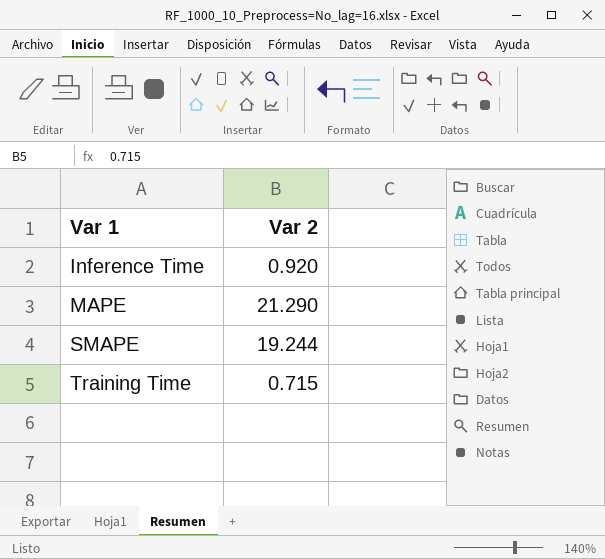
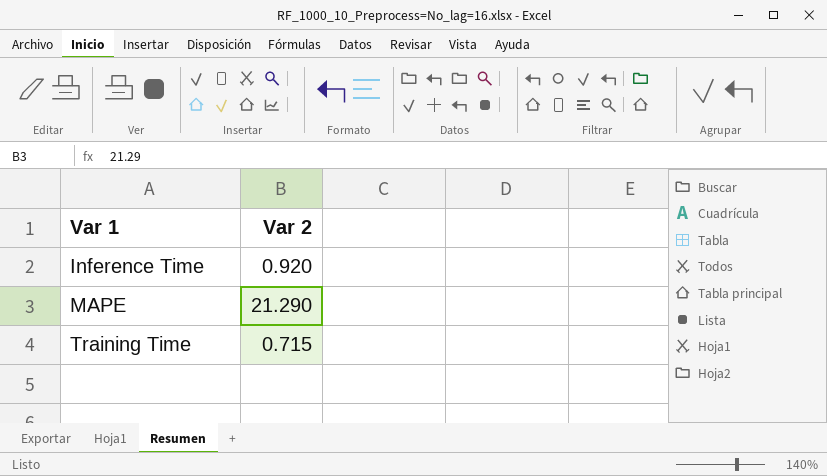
row SMAPE: 19.244 -> none

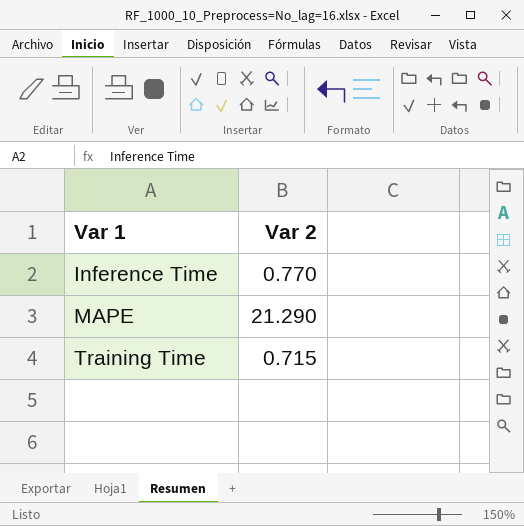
Inference Time | Var 2: 0.920 -> 0.770

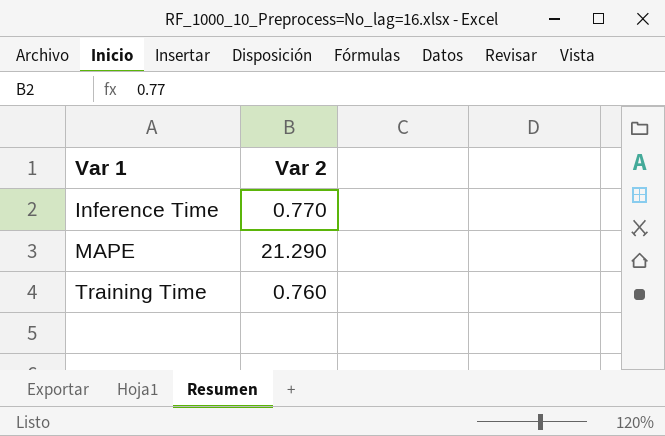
Training Time | Var 2: 0.715 -> 0.760

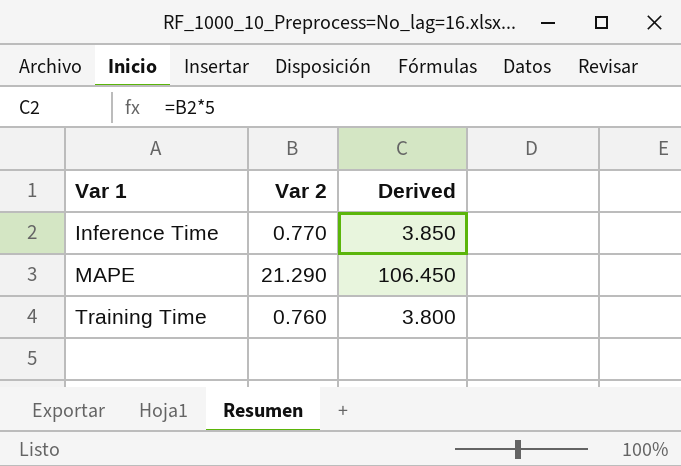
column Derived | formula: none -> [Var 2] * 5

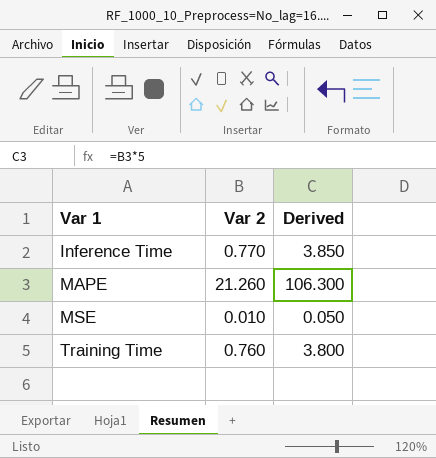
MAPE | Var 2: 21.290 -> 21.260
MAPE | Derived: 106.450 -> 106.300
row MSE: none -> 0.010 | 0.050

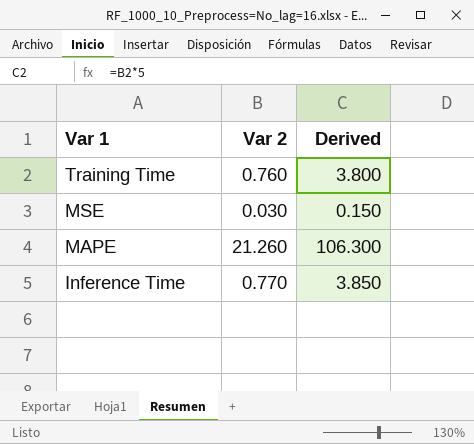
row order: Var 1 ascending -> Var 1 descending
MSE | Var 2: 0.010 -> 0.030
MSE | Derived: 0.050 -> 0.150

